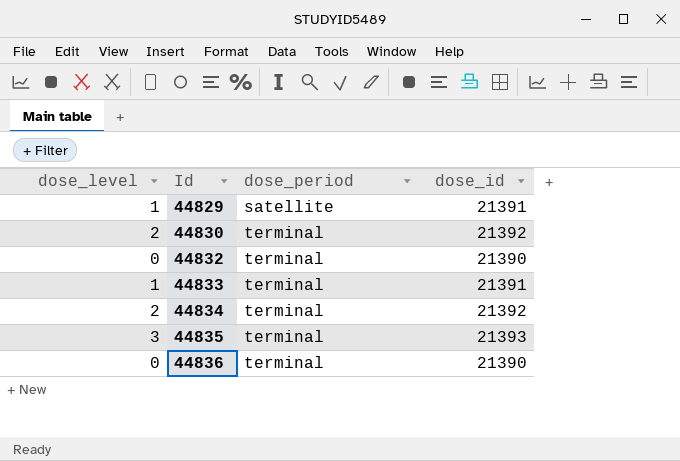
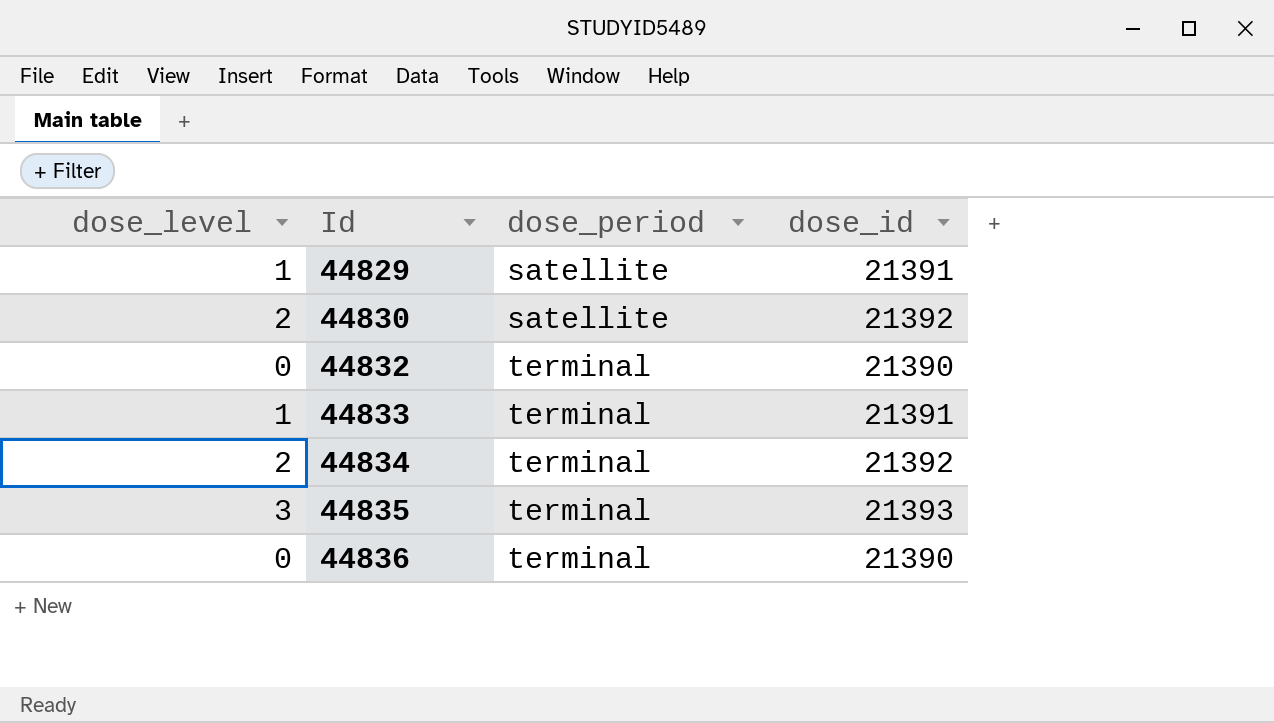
44830 | dose_period: terminal -> satellite

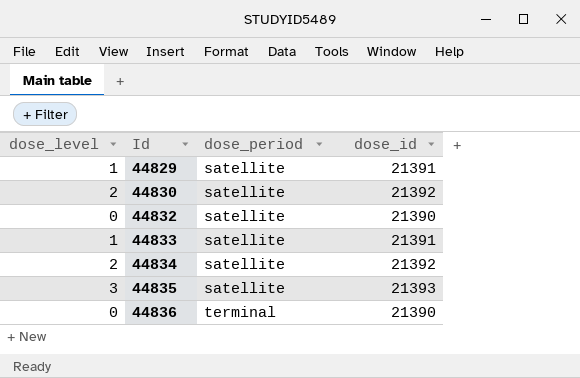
44832 | dose_period: terminal -> satellite
44833 | dose_period: terminal -> satellite
44834 | dose_period: terminal -> satellite
44835 | dose_period: terminal -> satellite

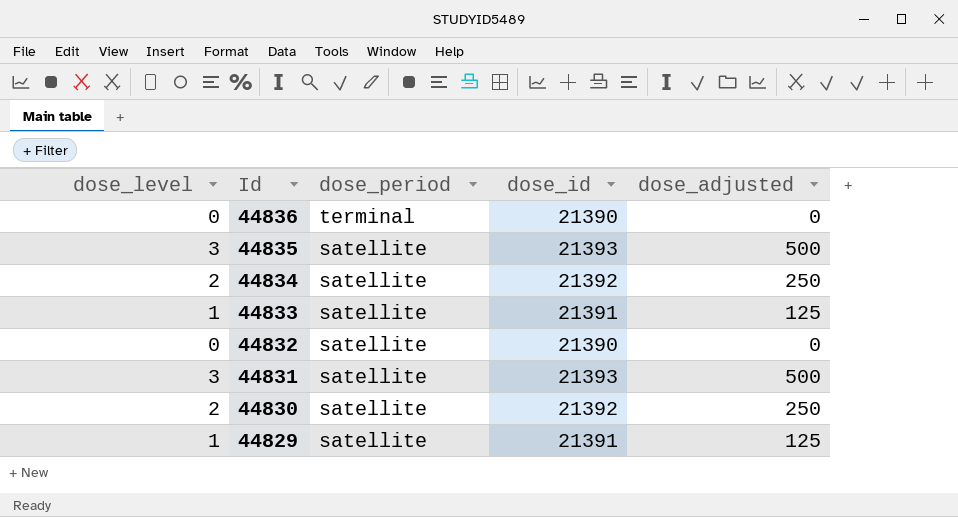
row order: Id ascending -> Id descending
column dose_adjusted | position: none -> 5
row 44831: none -> 3 | satellite | 21393 | 500

